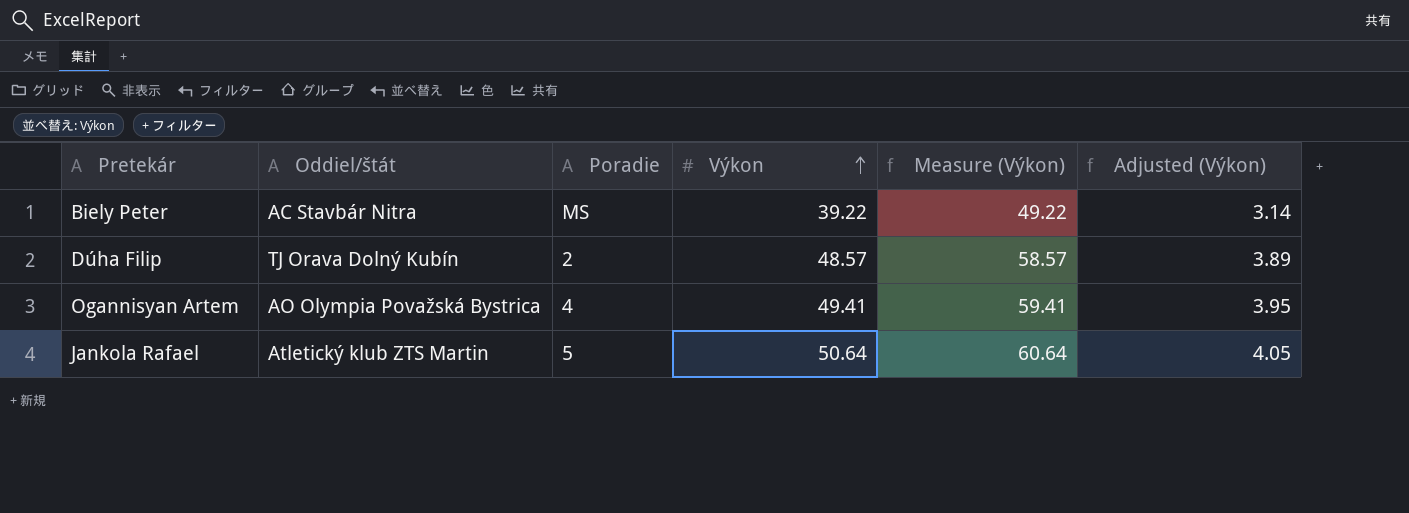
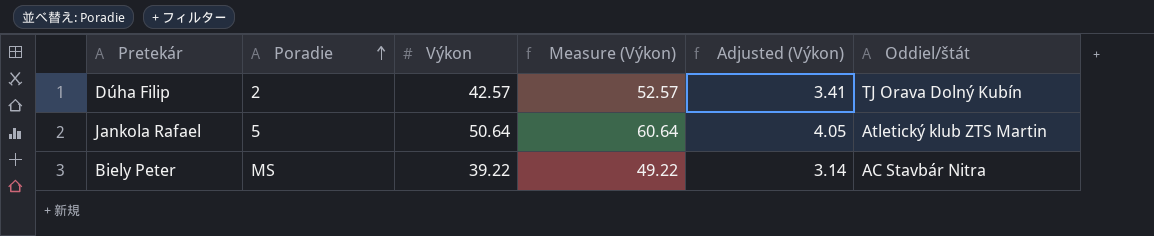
row order: Výkon ascending -> Poradie ascending
column Oddiel/štát | position: 2 -> 6
row Ogannisyan Artem: AO Olympia Považská Bystrica | 4 | 49.41 | 59.41 | 3.95 -> none
Dúha Filip | Výkon: 48.57 -> 42.57
Dúha Filip | Measure (Výkon): 58.57 -> 52.57
Dúha Filip | Adjusted (Výkon): 3.89 -> 3.41

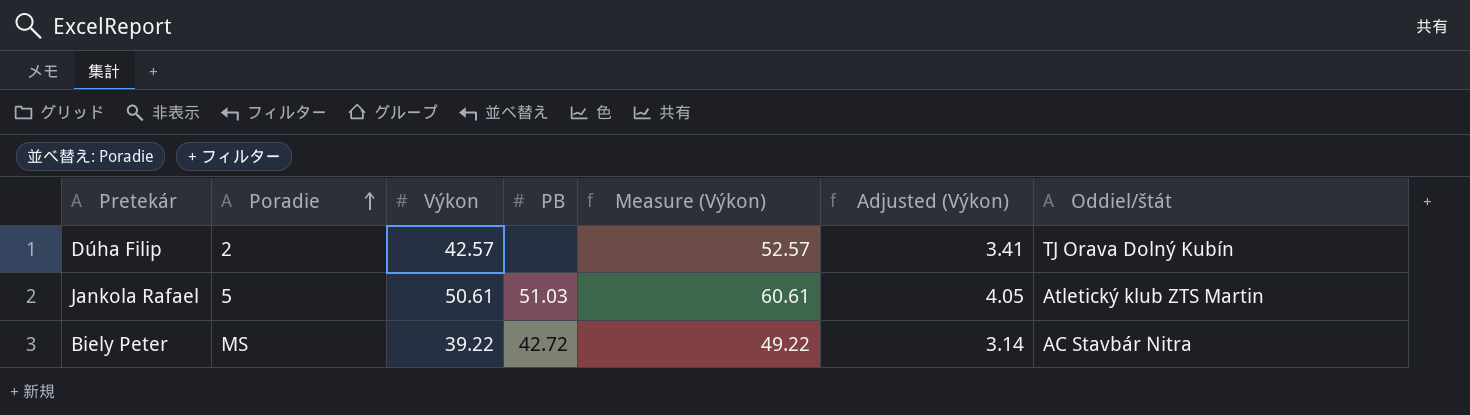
column PB | position: none -> 4
Jankola Rafael | Výkon: 50.64 -> 50.61
Jankola Rafael | Measure (Výkon): 60.64 -> 60.61

